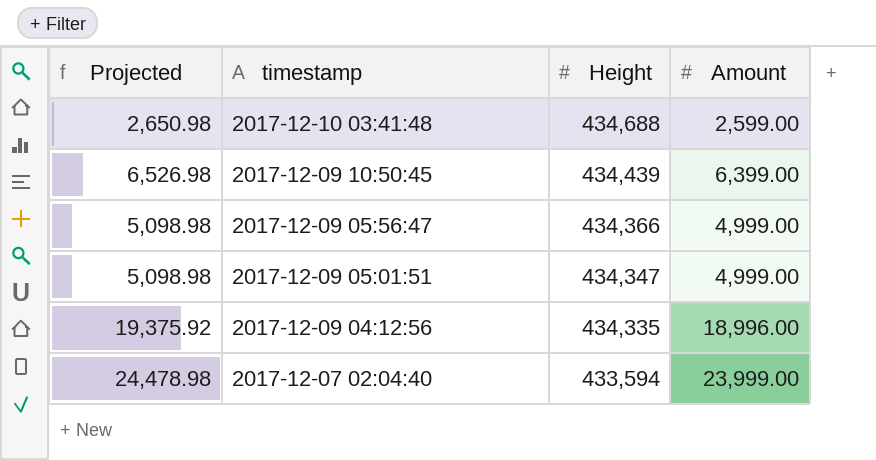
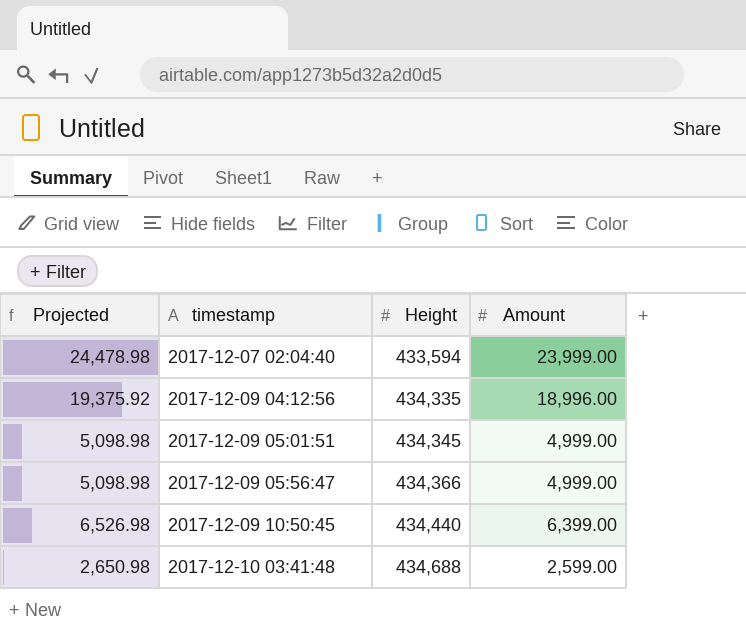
row order: timestamp descending -> timestamp ascending
2017-12-09 05:01:51 | Height: 434,347 -> 434,345
2017-12-09 10:50:45 | Height: 434,439 -> 434,440

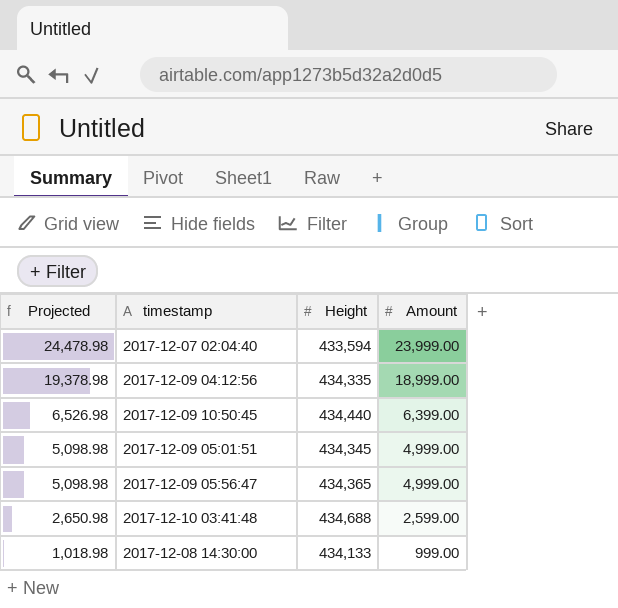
row order: timestamp ascending -> Projected descending
2017-12-09 04:12:56 | Projected: 19,375.92 -> 19,378.98
2017-12-09 04:12:56 | Amount: 18,996.00 -> 18,999.00
2017-12-09 05:56:47 | Height: 434,366 -> 434,365
row 2017-12-08 14:30:00: none -> 1,018.98 | 434,133 | 999.00

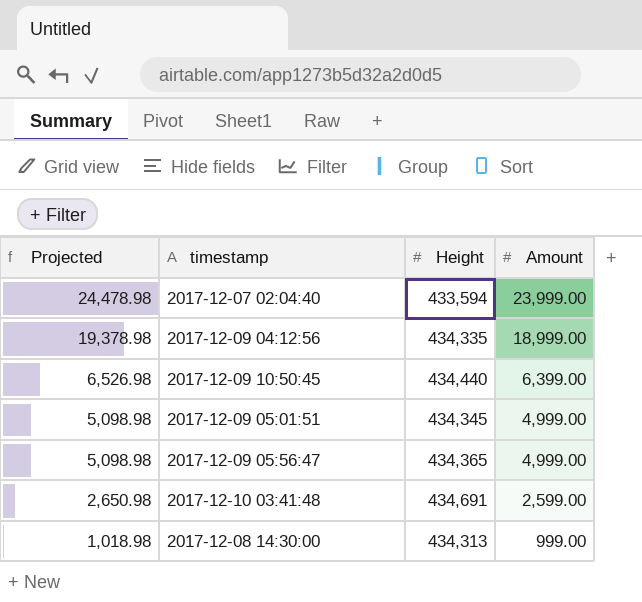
2017-12-10 03:41:48 | Height: 434,688 -> 434,691
2017-12-08 14:30:00 | Height: 434,133 -> 434,313

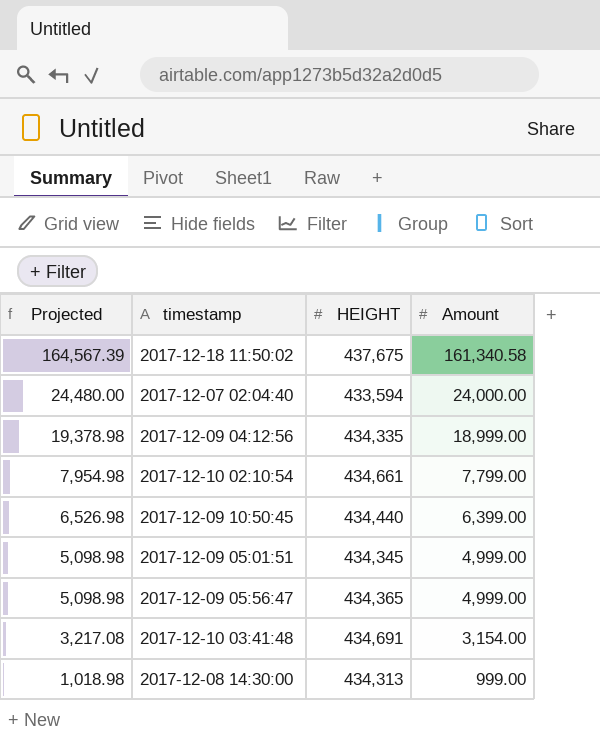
column name: Height -> HEIGHT
row 2017-12-18 11:50:02: none -> 164,567.39 | 437,675 | 161,340.58
2017-12-07 02:04:40 | Projected: 24,478.98 -> 24,480.00
2017-12-07 02:04:40 | Amount: 23,999.00 -> 24,000.00
row 2017-12-10 02:10:54: none -> 7,954.98 | 434,661 | 7,799.00
2017-12-10 03:41:48 | Projected: 2,650.98 -> 3,217.08
2017-12-10 03:41:48 | Amount: 2,599.00 -> 3,154.00

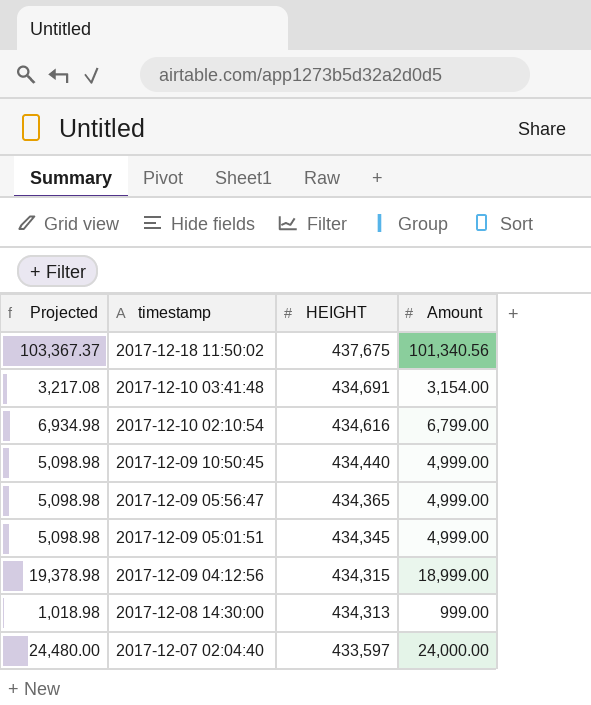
row order: Projected descending -> timestamp descending
2017-12-18 11:50:02 | Projected: 164,567.39 -> 103,367.37
2017-12-18 11:50:02 | Amount: 161,340.58 -> 101,340.56
2017-12-10 02:10:54 | Projected: 7,954.98 -> 6,934.98
2017-12-10 02:10:54 | HEIGHT: 434,661 -> 434,616
2017-12-10 02:10:54 | Amount: 7,799.00 -> 6,799.00
2017-12-09 10:50:45 | Projected: 6,526.98 -> 5,098.98
2017-12-09 10:50:45 | Amount: 6,399.00 -> 4,999.00
2017-12-09 04:12:56 | HEIGHT: 434,335 -> 434,315
2017-12-07 02:04:40 | HEIGHT: 433,594 -> 433,597

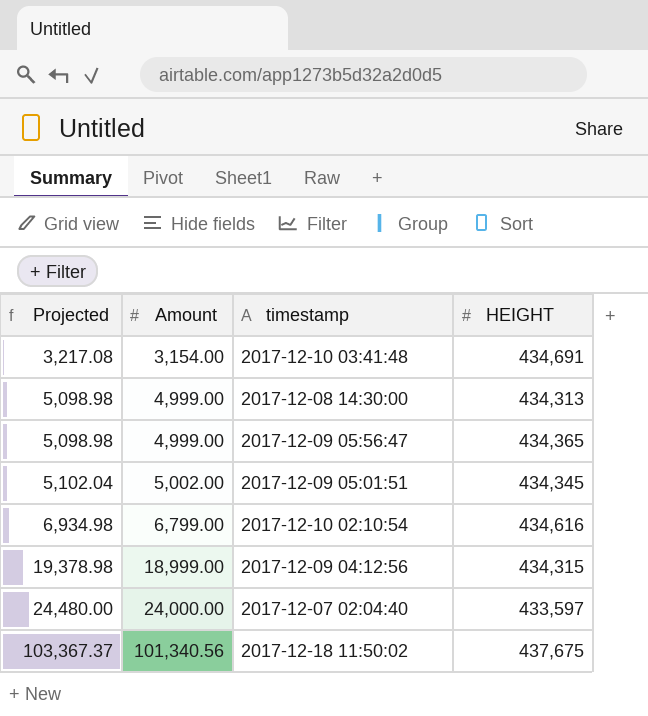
row order: timestamp descending -> Projected ascending
column Amount | position: 4 -> 2
row 2017-12-09 10:50:45: 5,098.98 | 434,440 | 4,999.00 -> none
2017-12-08 14:30:00 | Projected: 1,018.98 -> 5,098.98
2017-12-08 14:30:00 | Amount: 999.00 -> 4,999.00
2017-12-09 05:01:51 | Projected: 5,098.98 -> 5,102.04
2017-12-09 05:01:51 | Amount: 4,999.00 -> 5,002.00

